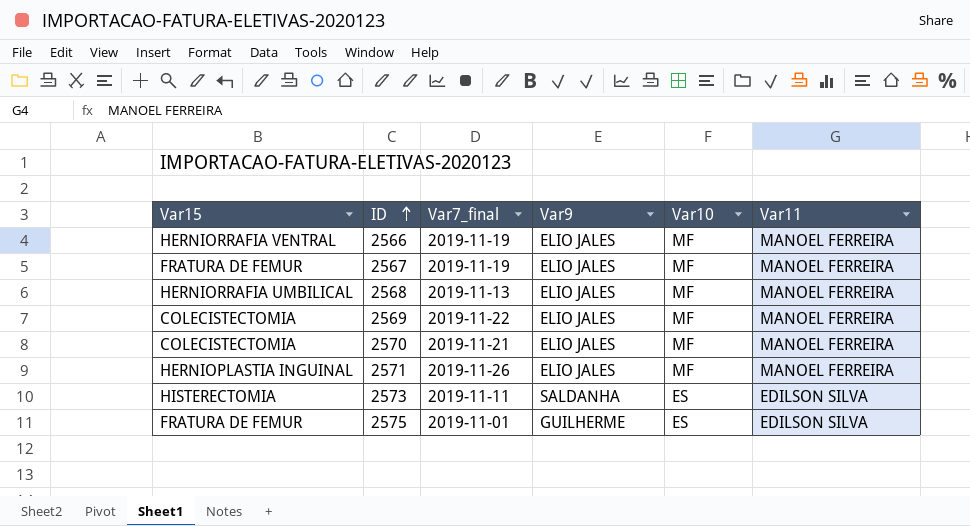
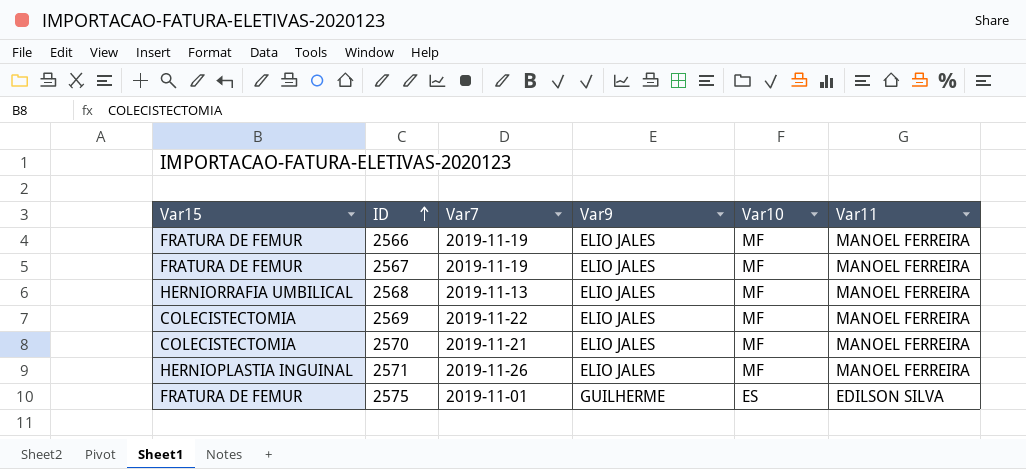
column name: Var7_final -> Var7
row 2573: HISTERECTOMIA | 2019-11-11 | SALDANHA | ES | EDILSON SILVA -> none
2566 | Var15: HERNIORRAFIA VENTRAL -> FRATURA DE FEMUR

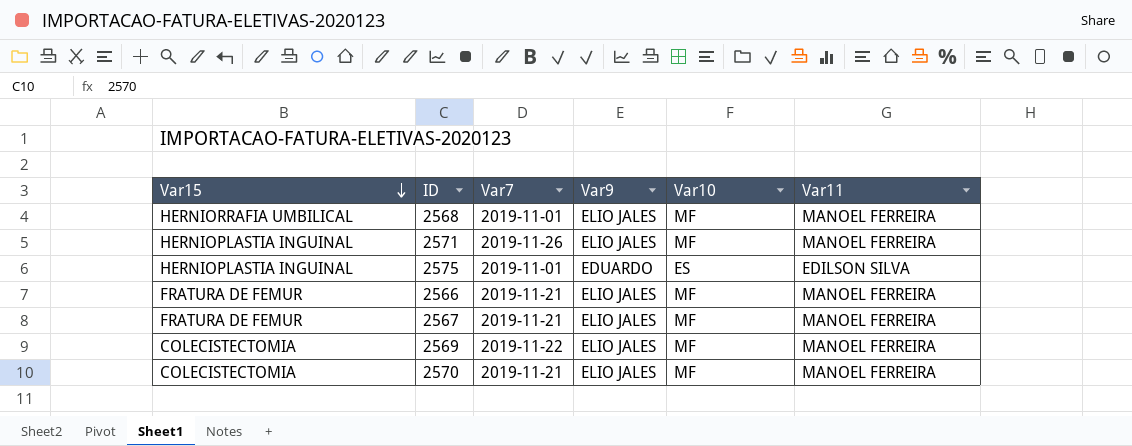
row order: ID ascending -> Var15 descending
2568 | Var7: 2019-11-13 -> 2019-11-01
2575 | Var15: FRATURA DE FEMUR -> HERNIOPLASTIA INGUINAL
2575 | Var9: GUILHERME -> EDUARDO
2566 | Var7: 2019-11-19 -> 2019-11-21
2567 | Var7: 2019-11-19 -> 2019-11-21

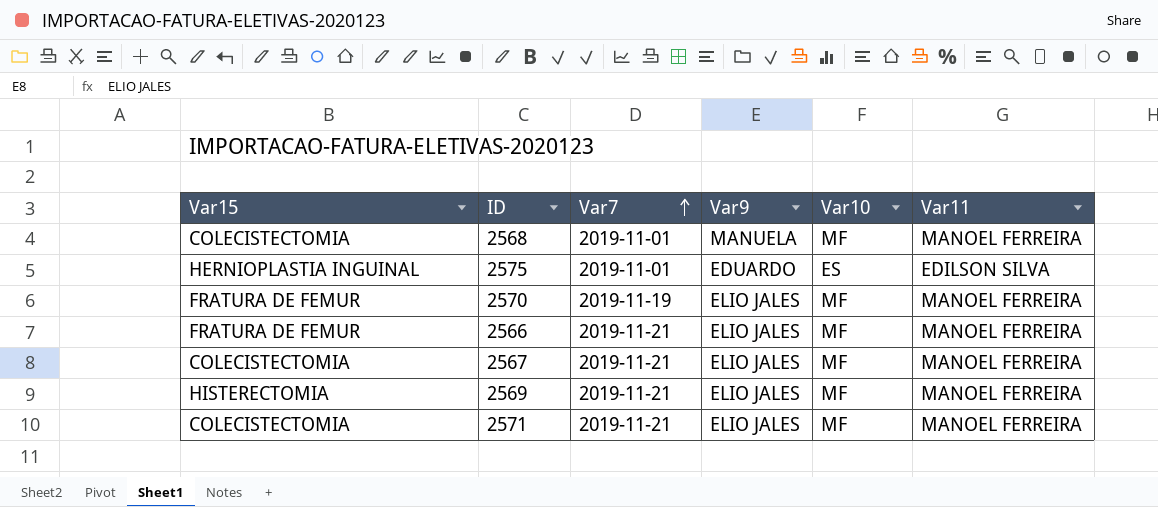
row order: Var15 descending -> Var7 ascending
2568 | Var15: HERNIORRAFIA UMBILICAL -> COLECISTECTOMIA
2568 | Var9: ELIO JALES -> MANUELA
2570 | Var15: COLECISTECTOMIA -> FRATURA DE FEMUR
2570 | Var7: 2019-11-21 -> 2019-11-19
2567 | Var15: FRATURA DE FEMUR -> COLECISTECTOMIA
2569 | Var15: COLECISTECTOMIA -> HISTERECTOMIA
2569 | Var7: 2019-11-22 -> 2019-11-21
2571 | Var15: HERNIOPLASTIA INGUINAL -> COLECISTECTOMIA
2571 | Var7: 2019-11-26 -> 2019-11-21

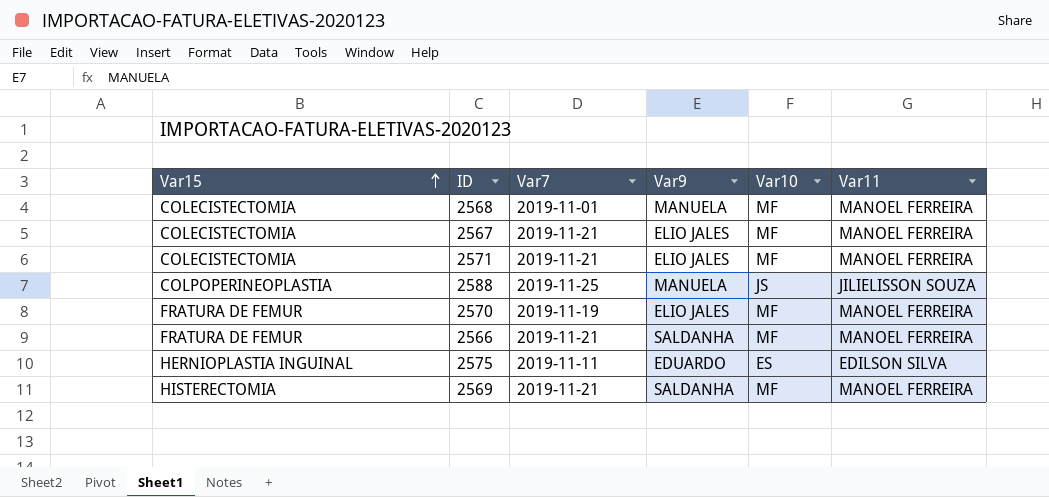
row order: Var7 ascending -> Var15 ascending
row 2588: none -> COLPOPERINEOPLASTIA | 2019-11-25 | MANUELA | JS | JILIELISSON SOUZA
2566 | Var9: ELIO JALES -> SALDANHA
2575 | Var7: 2019-11-01 -> 2019-11-11
2569 | Var9: ELIO JALES -> SALDANHA

